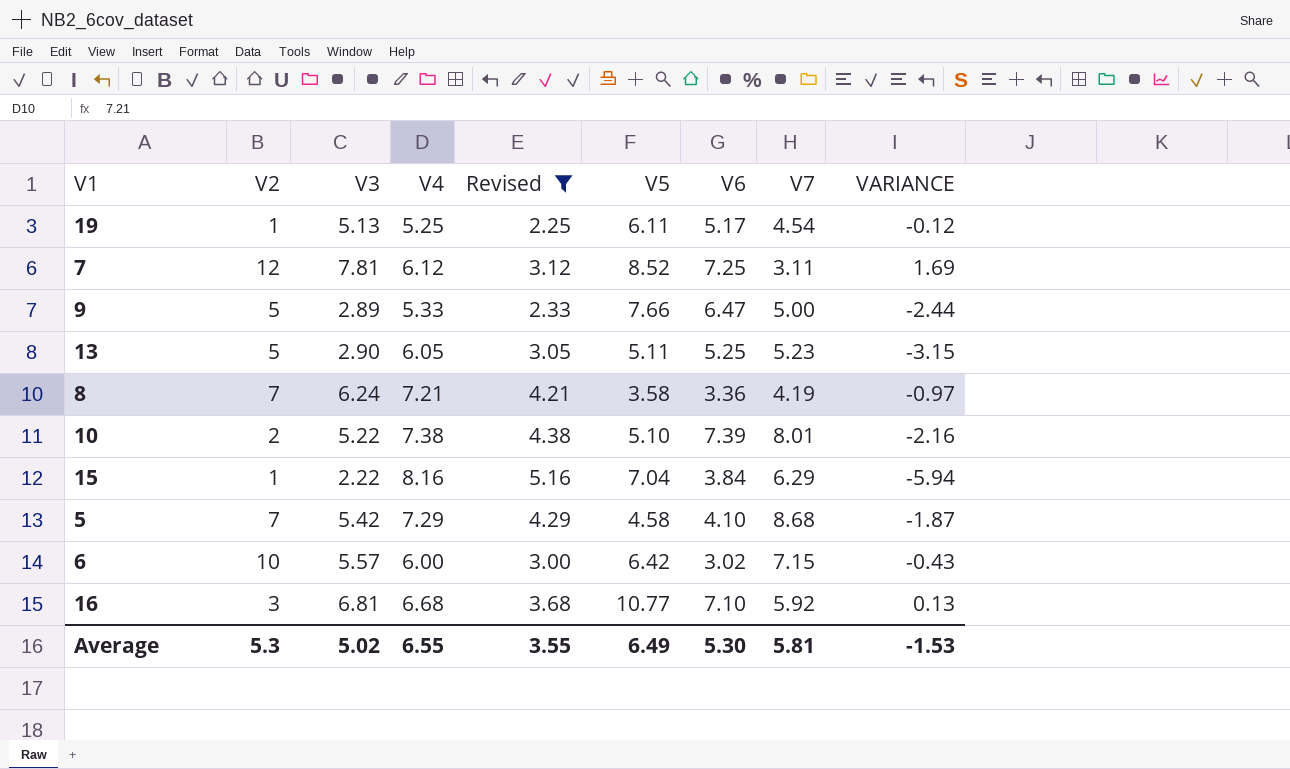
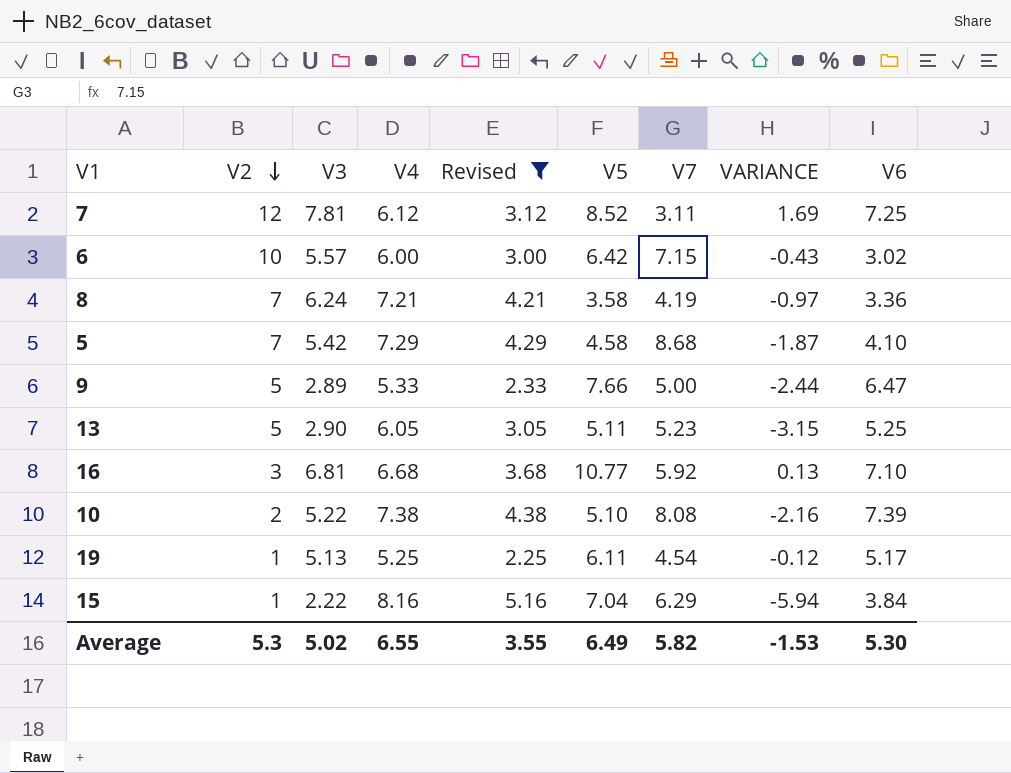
row order: none -> V2 descending
column V6 | position: 7 -> 9
10 | V7: 8.01 -> 8.08
Average | V7: 5.81 -> 5.82

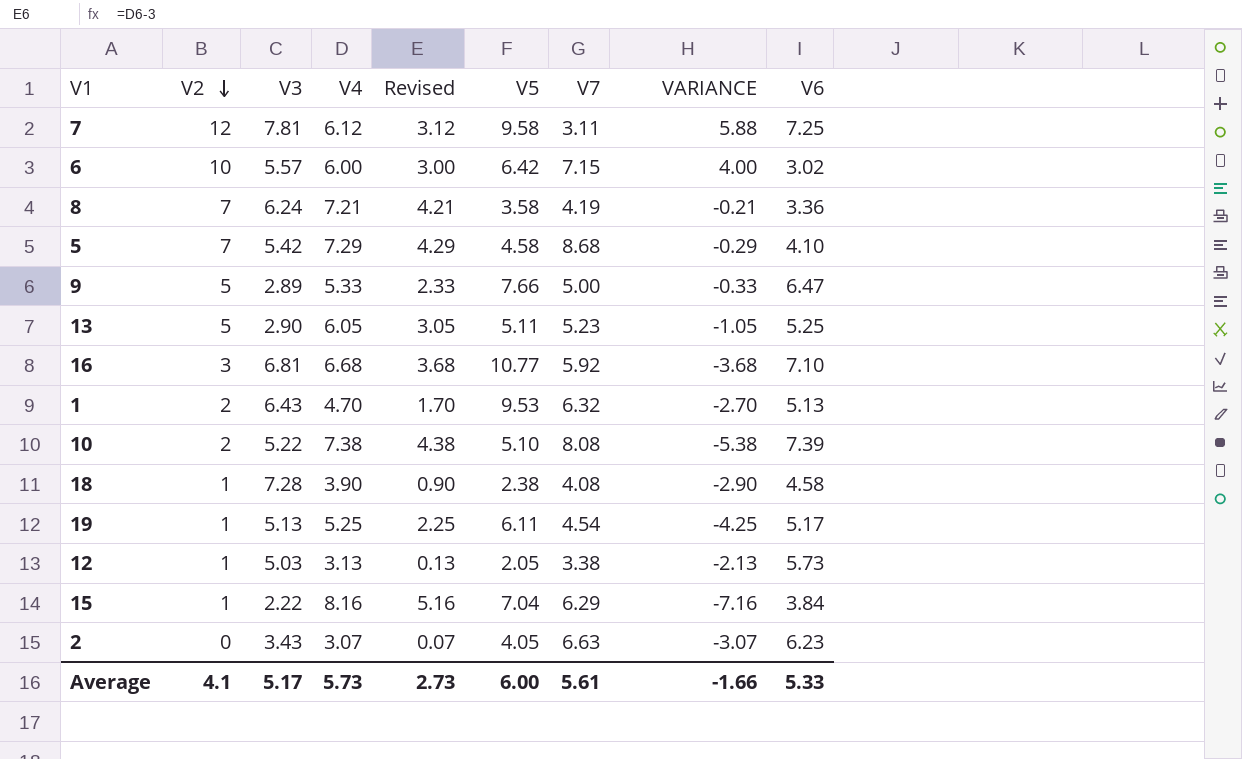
filter: Revised >= 2.25 -> none
column VARIANCE | formula: [V3] - [V4] -> [V2] - [V4]
7 | V5: 8.52 -> 9.58
Average | V2: 5.3 -> 4.1
Average | V3: 5.02 -> 5.17
Average | V4: 6.55 -> 5.73
Average | Revised: 3.55 -> 2.73
Average | V5: 6.49 -> 6.00
Average | V7: 5.82 -> 5.61
Average | VARIANCE: -1.53 -> -1.66
Average | V6: 5.30 -> 5.33

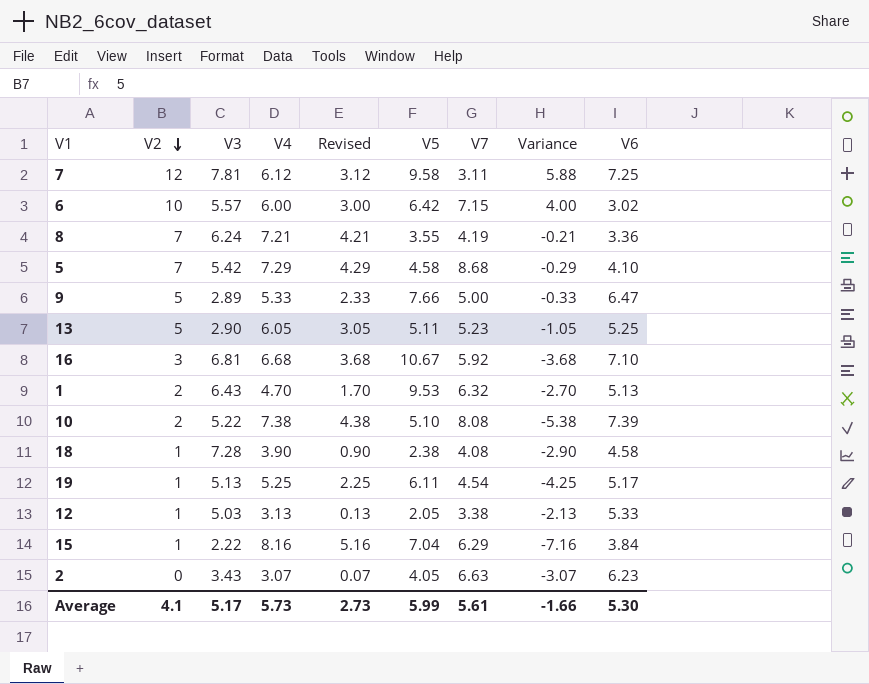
column name: VARIANCE -> Variance
8 | V5: 3.58 -> 3.55
16 | V5: 10.77 -> 10.67
12 | V6: 5.73 -> 5.33
Average | V5: 6.00 -> 5.99
Average | V6: 5.33 -> 5.30

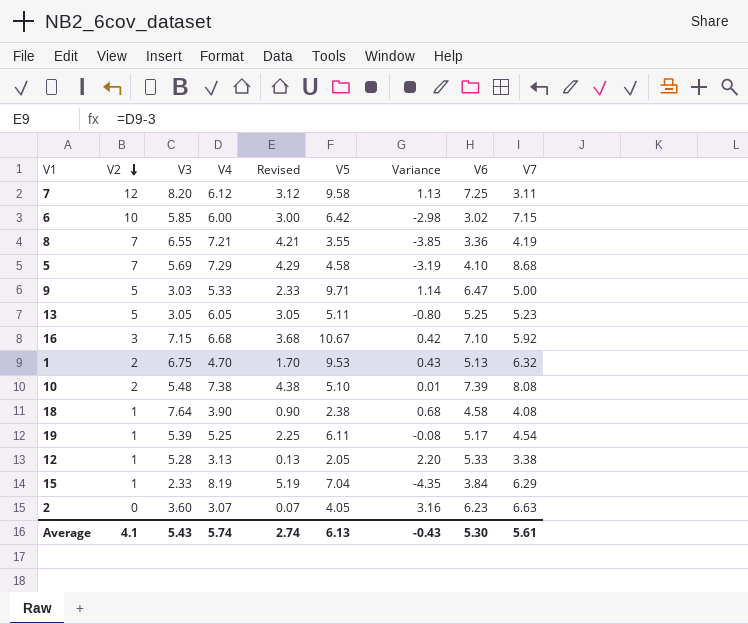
column Variance | formula: [V2] - [V4] -> [V6] - [V4]
column V7 | position: 7 -> 9
7 | V3: 7.81 -> 8.20
6 | V3: 5.57 -> 5.85
8 | V3: 6.24 -> 6.55
5 | V3: 5.42 -> 5.69
9 | V3: 2.89 -> 3.03
9 | V5: 7.66 -> 9.71
13 | V3: 2.90 -> 3.05
16 | V3: 6.81 -> 7.15
1 | V3: 6.43 -> 6.75
10 | V3: 5.22 -> 5.48
18 | V3: 7.28 -> 7.64
19 | V3: 5.13 -> 5.39
12 | V3: 5.03 -> 5.28
15 | V3: 2.22 -> 2.33
15 | V4: 8.16 -> 8.19
15 | Revised: 5.16 -> 5.19
2 | V3: 3.43 -> 3.60
Average | V3: 5.17 -> 5.43
Average | V4: 5.73 -> 5.74
Average | Revised: 2.73 -> 2.74
Average | V5: 5.99 -> 6.13
Average | Variance: -1.66 -> -0.43

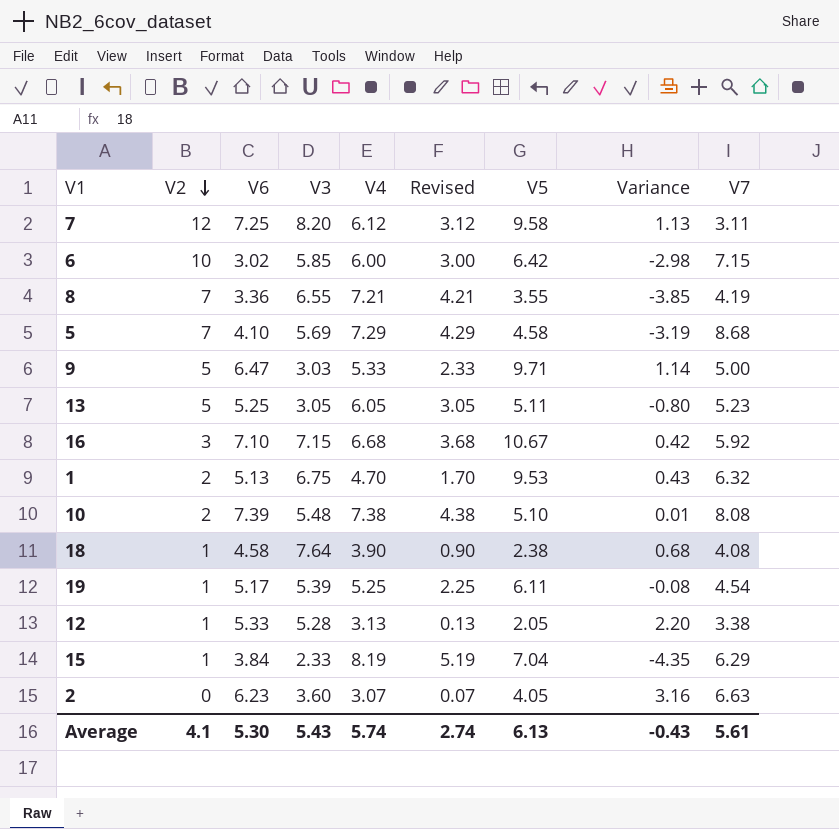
column V6 | position: 8 -> 3

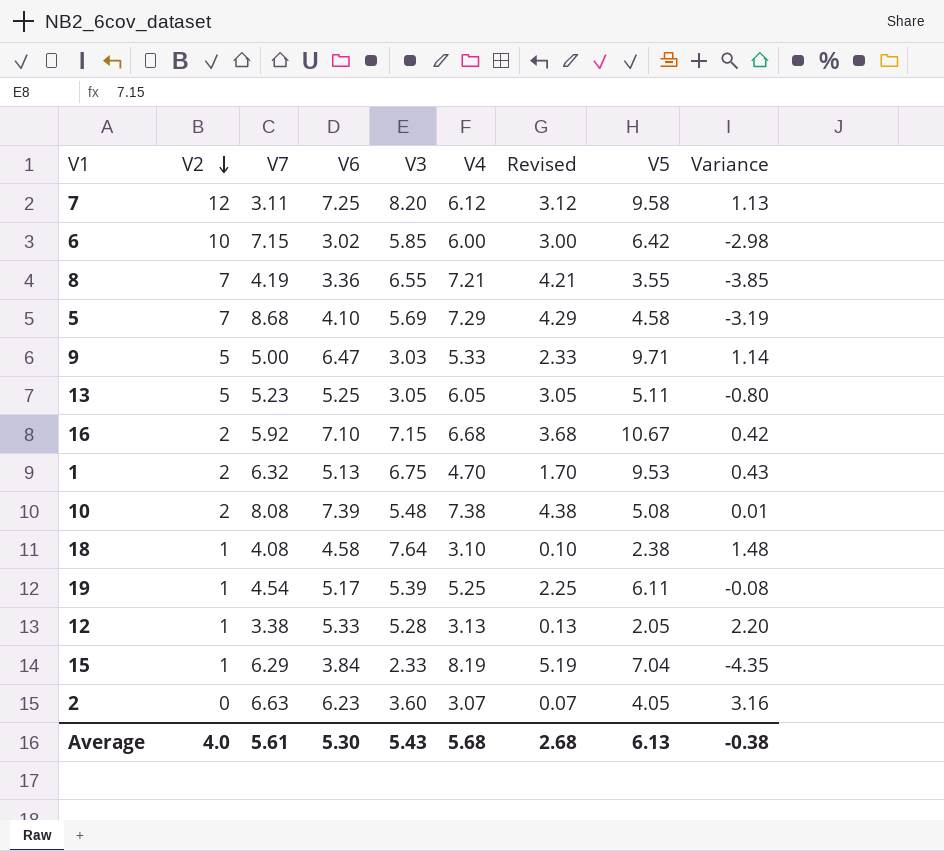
column V7 | position: 9 -> 3
16 | V2: 3 -> 2
10 | V5: 5.10 -> 5.08
18 | V4: 3.90 -> 3.10
18 | Revised: 0.90 -> 0.10
18 | Variance: 0.68 -> 1.48
Average | V2: 4.1 -> 4.0
Average | V4: 5.74 -> 5.68
Average | Revised: 2.74 -> 2.68
Average | Variance: -0.43 -> -0.38

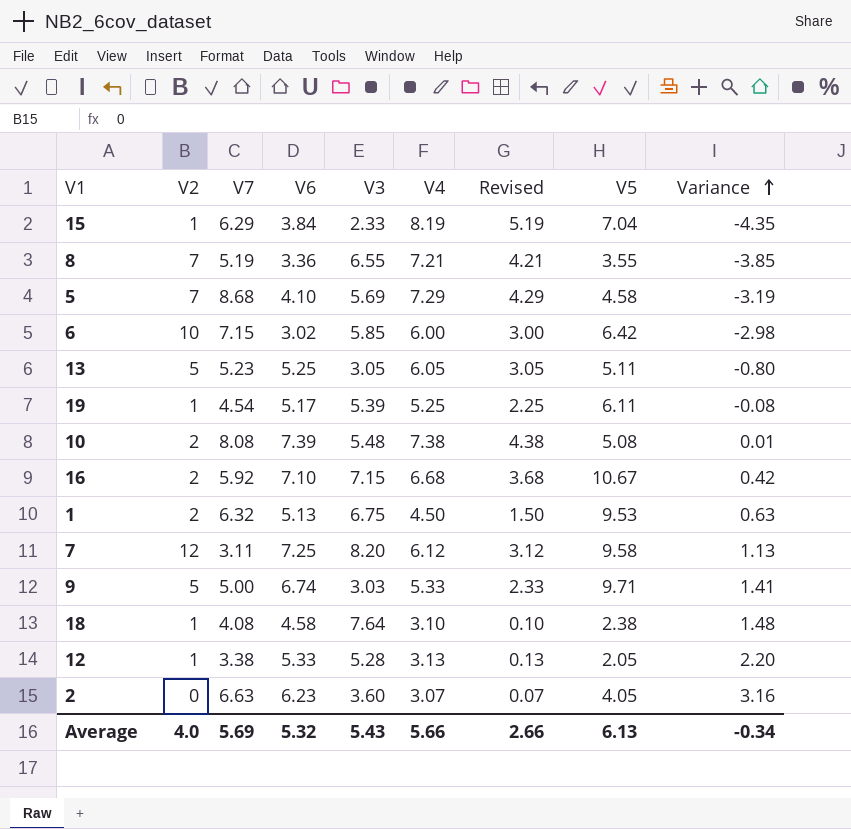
row order: V2 descending -> Variance ascending
8 | V7: 4.19 -> 5.19
1 | V4: 4.70 -> 4.50
1 | Revised: 1.70 -> 1.50
1 | Variance: 0.43 -> 0.63
9 | V6: 6.47 -> 6.74
9 | Variance: 1.14 -> 1.41
Average | V7: 5.61 -> 5.69
Average | V6: 5.30 -> 5.32
Average | V4: 5.68 -> 5.66
Average | Revised: 2.68 -> 2.66
Average | Variance: -0.38 -> -0.34

